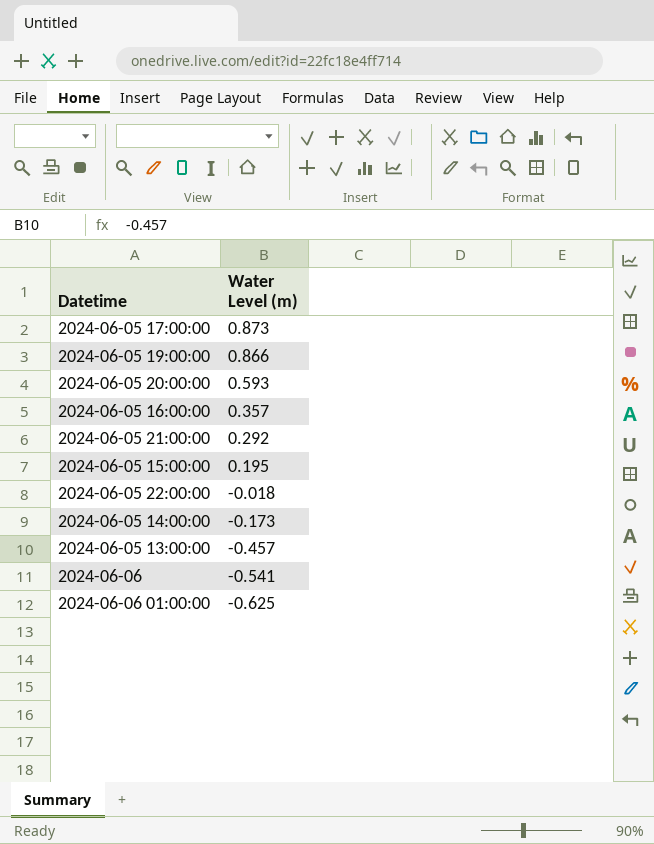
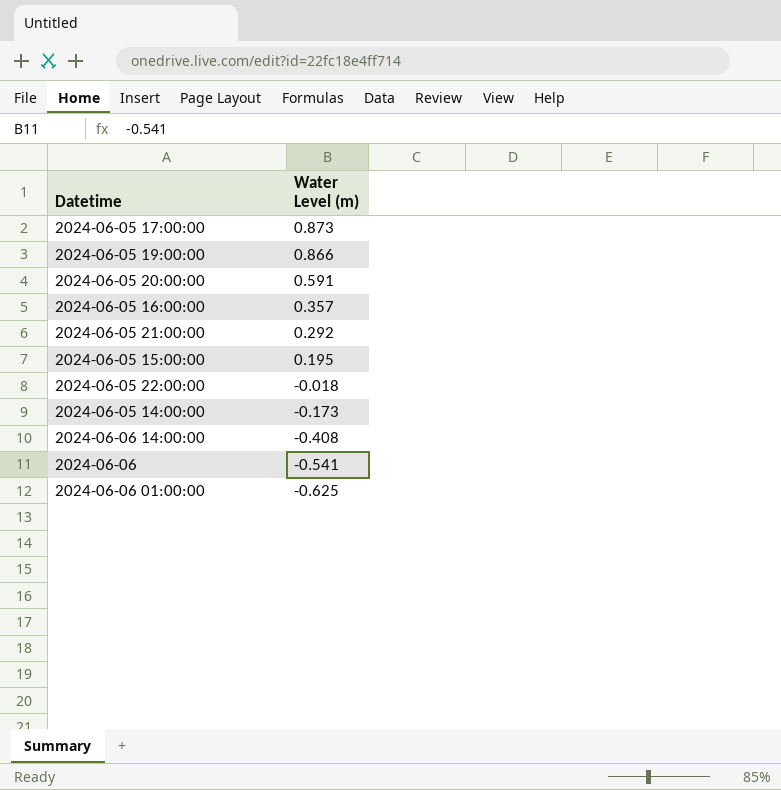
row 2024-06-05 13:00:00: -0.457 -> none
2024-06-05 20:00:00 | Water Level (m): 0.593 -> 0.591
row 2024-06-06 14:00:00: none -> -0.408

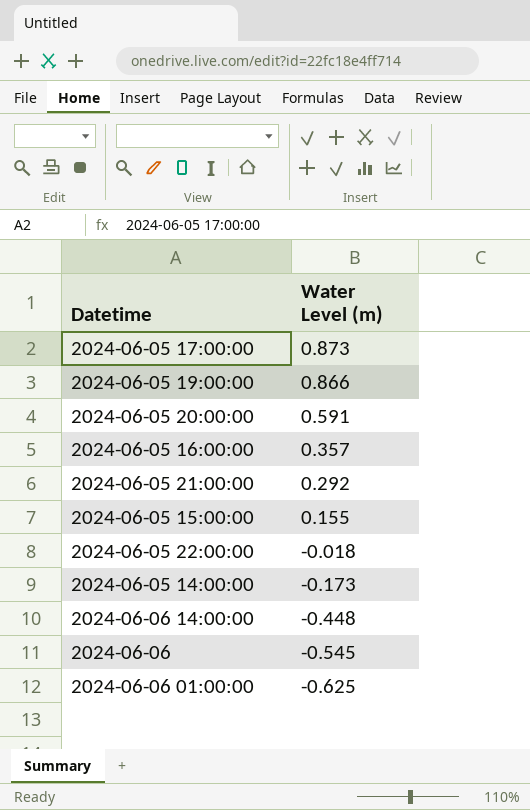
2024-06-05 15:00:00 | Water Level (m): 0.195 -> 0.155
2024-06-06 14:00:00 | Water Level (m): -0.408 -> -0.448
2024-06-06 | Water Level (m): -0.541 -> -0.545

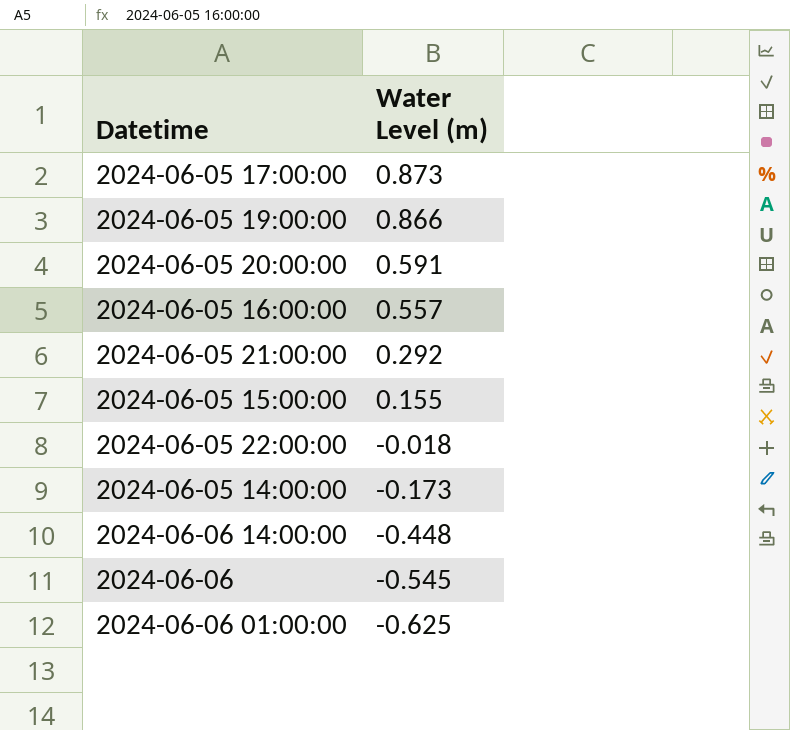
2024-06-05 16:00:00 | Water Level (m): 0.357 -> 0.557

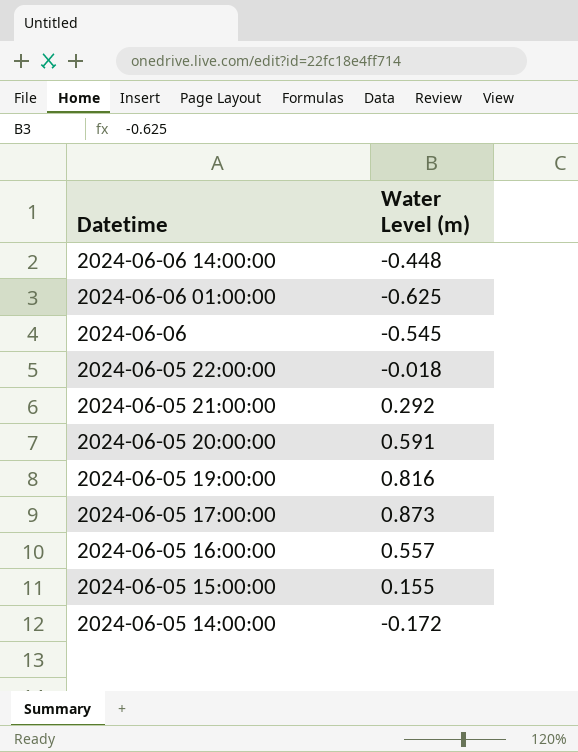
row order: Water Level (m) descending -> Datetime descending
2024-06-05 19:00:00 | Water Level (m): 0.866 -> 0.816
2024-06-05 14:00:00 | Water Level (m): -0.173 -> -0.172

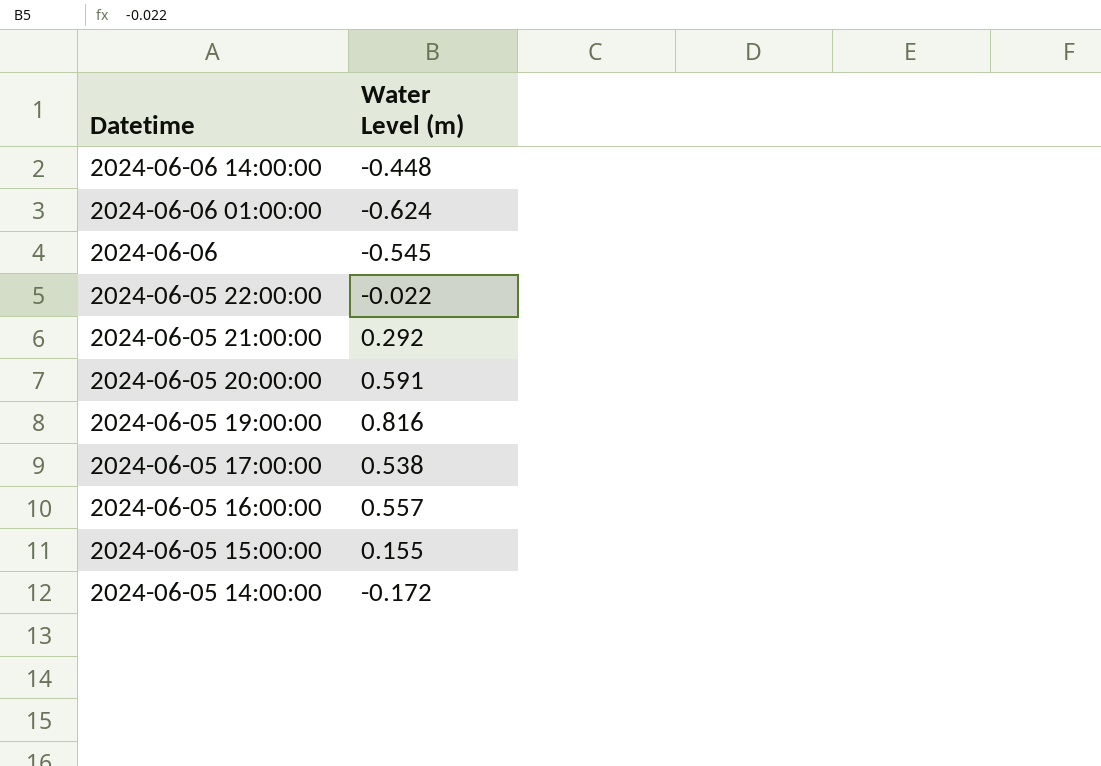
2024-06-06 01:00:00 | Water Level (m): -0.625 -> -0.624
2024-06-05 22:00:00 | Water Level (m): -0.018 -> -0.022
2024-06-05 17:00:00 | Water Level (m): 0.873 -> 0.538

